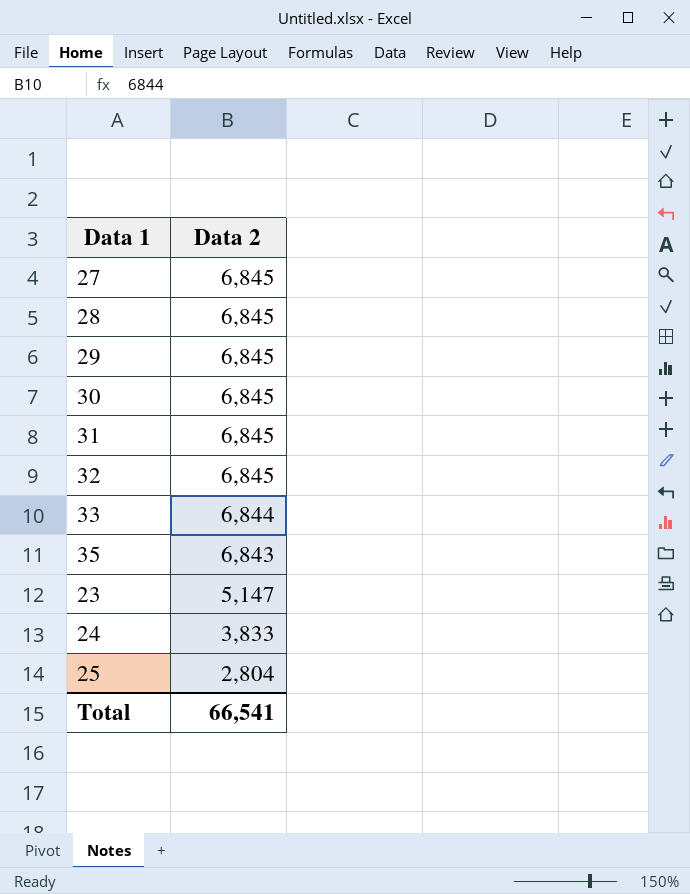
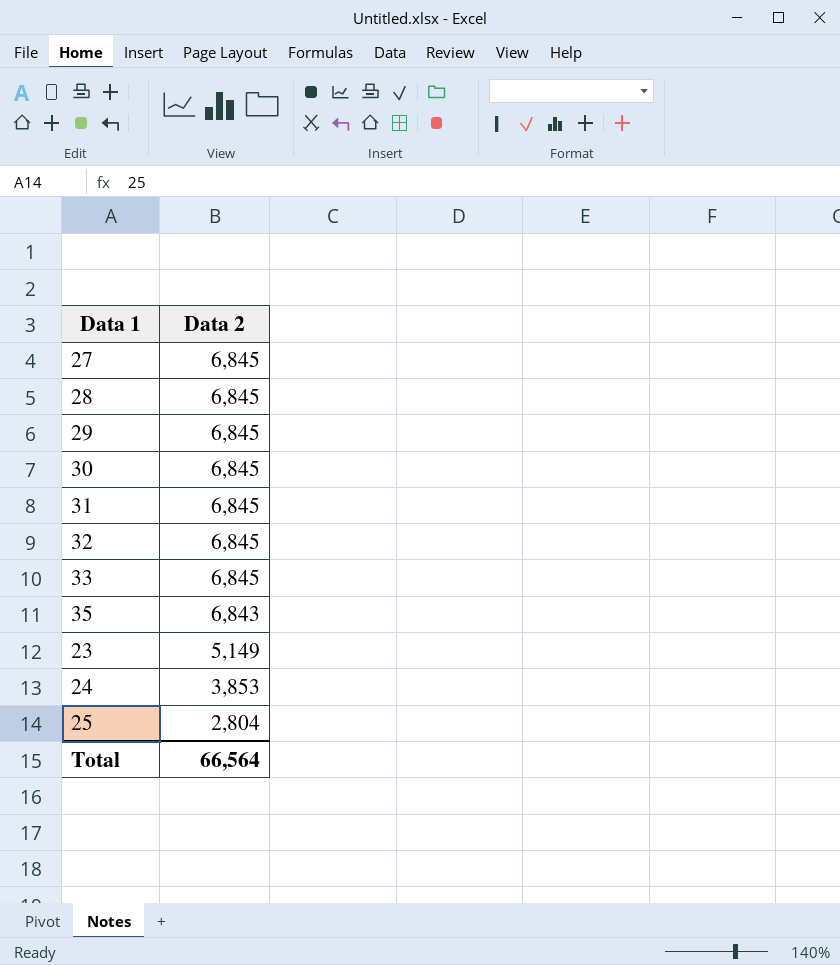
33 | Data 2: 6,844 -> 6,845
23 | Data 2: 5,147 -> 5,149
24 | Data 2: 3,833 -> 3,853
Total | Data 2: 66,541 -> 66,564

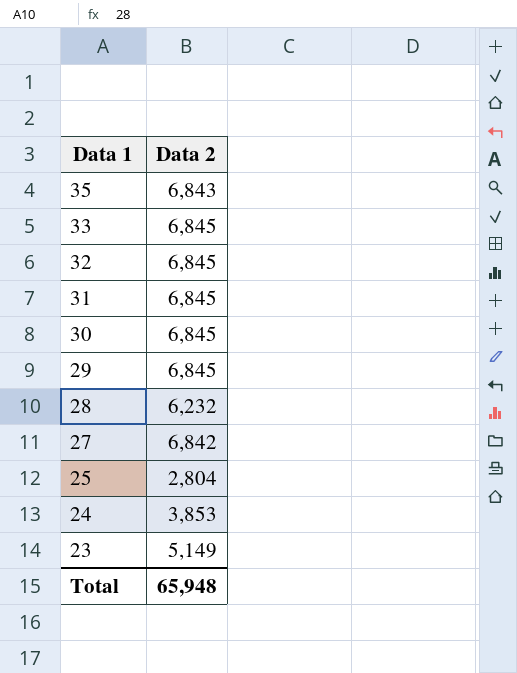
row order: Data 2 descending -> Data 1 descending
28 | Data 2: 6,845 -> 6,232
27 | Data 2: 6,845 -> 6,842
Total | Data 2: 66,564 -> 65,948

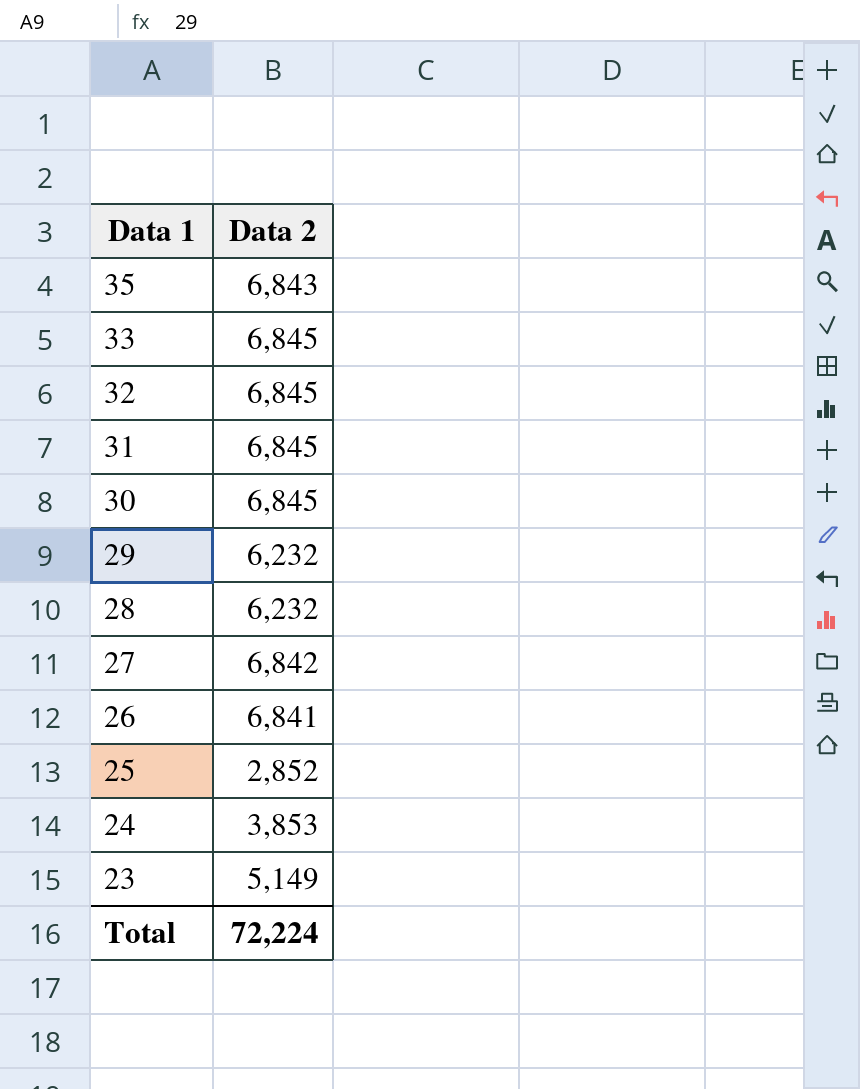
29 | Data 2: 6,845 -> 6,232
row 26: none -> 6,841
25 | Data 2: 2,804 -> 2,852
Total | Data 2: 65,948 -> 72,224

